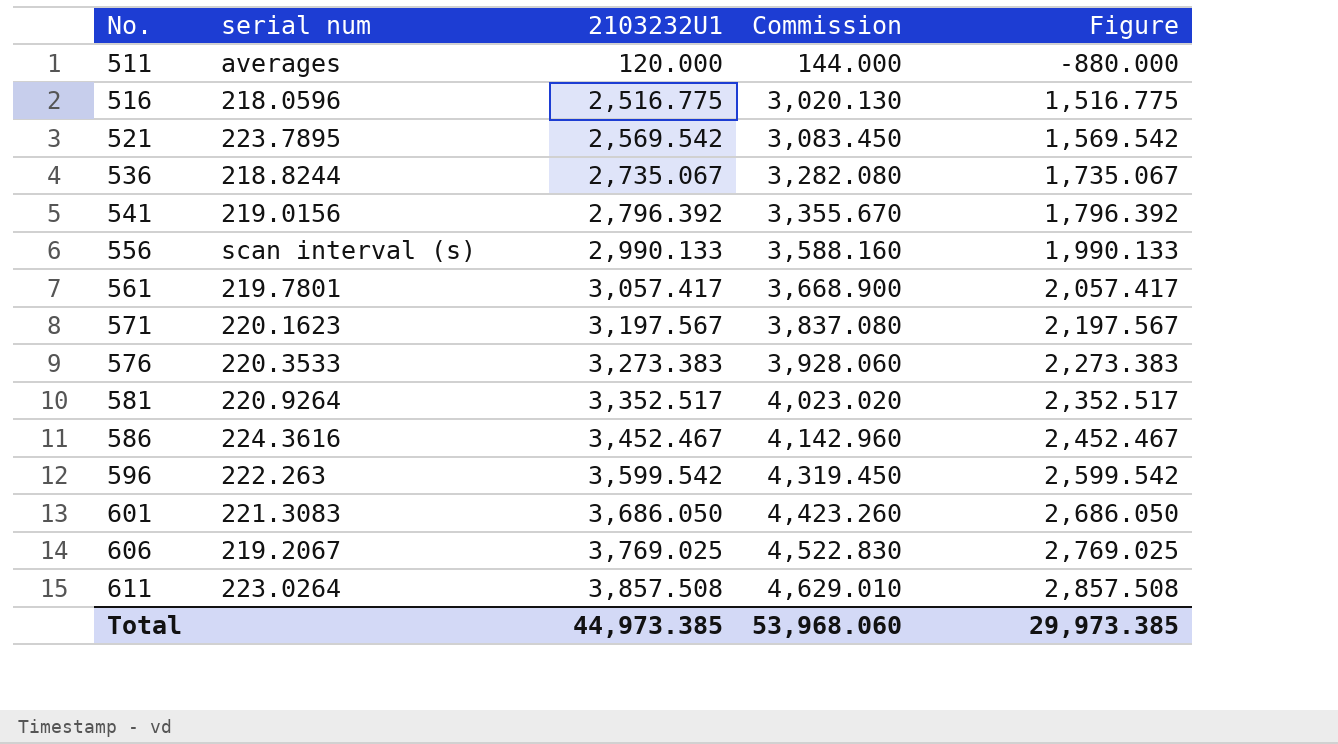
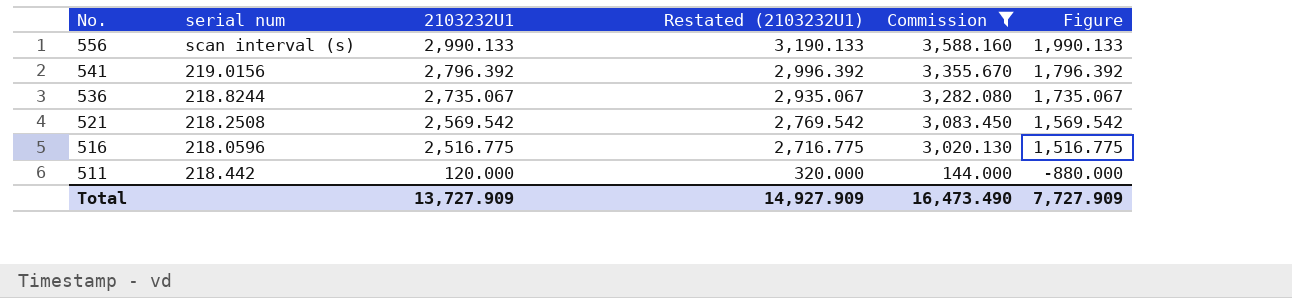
filter: none -> Commission <= 3,588.160
row order: No. ascending -> No. descending
column Restated (2103232U1) | formula: none -> [2103232U1] + 200
521 | serial num: 223.7895 -> 218.2508
511 | serial num: averages -> 218.442
Total | 2103232U1: 44,973.385 -> 13,727.909
Total | Commission: 53,968.060 -> 16,473.490
Total | Figure: 29,973.385 -> 7,727.909

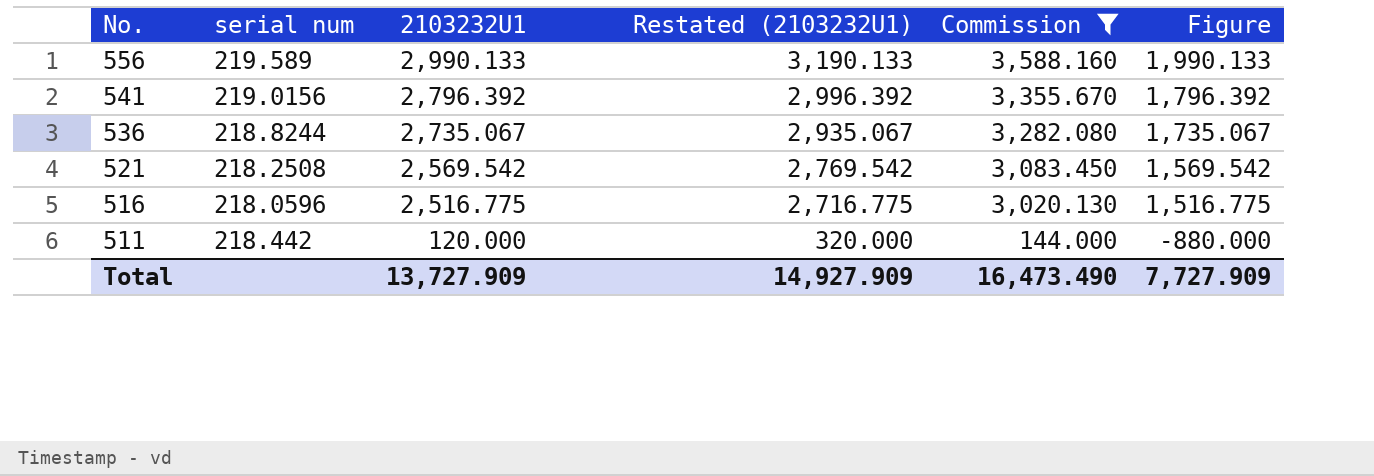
556 | serial num: scan interval (s) -> 219.589

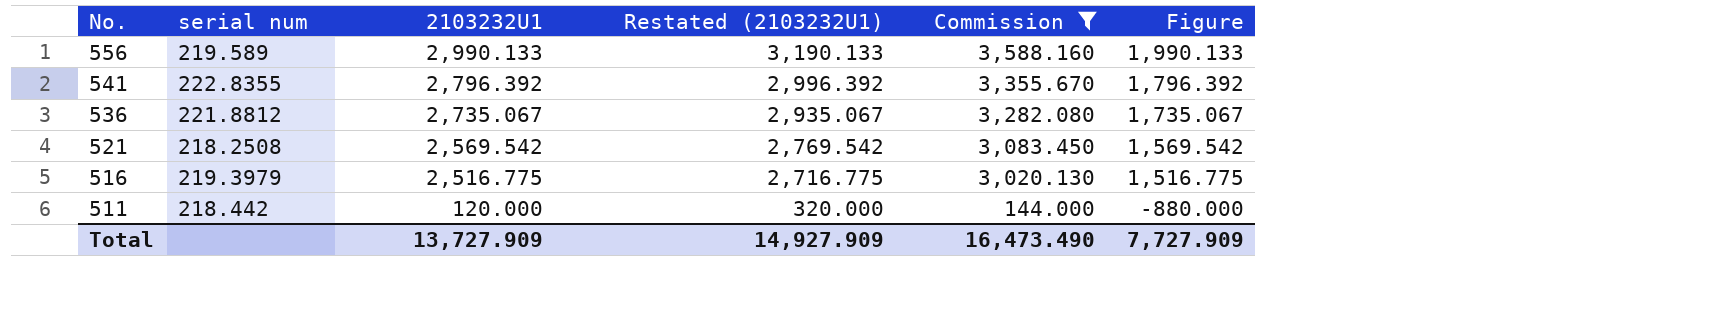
541 | serial num: 219.0156 -> 222.8355
536 | serial num: 218.8244 -> 221.8812
516 | serial num: 218.0596 -> 219.3979

